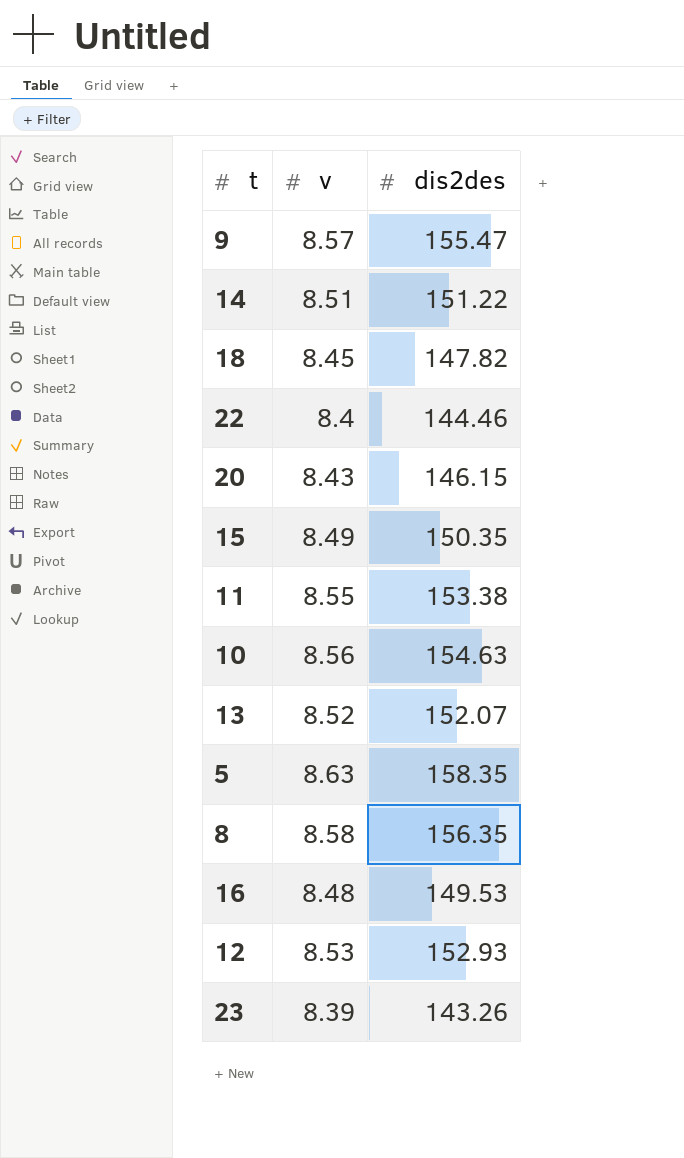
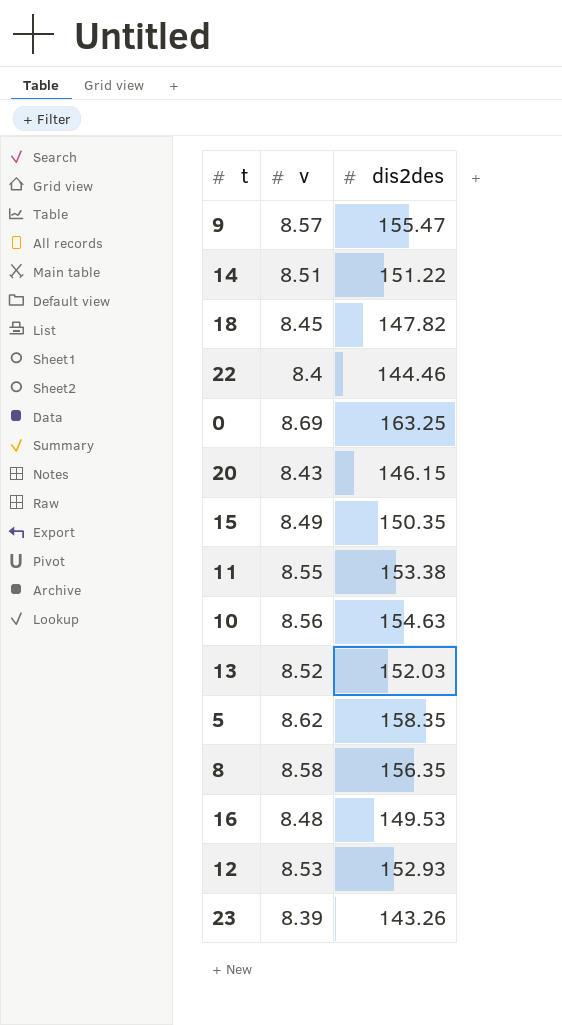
row 0: none -> 8.69 | 163.25
13 | dis2des: 152.07 -> 152.03
5 | v: 8.63 -> 8.62

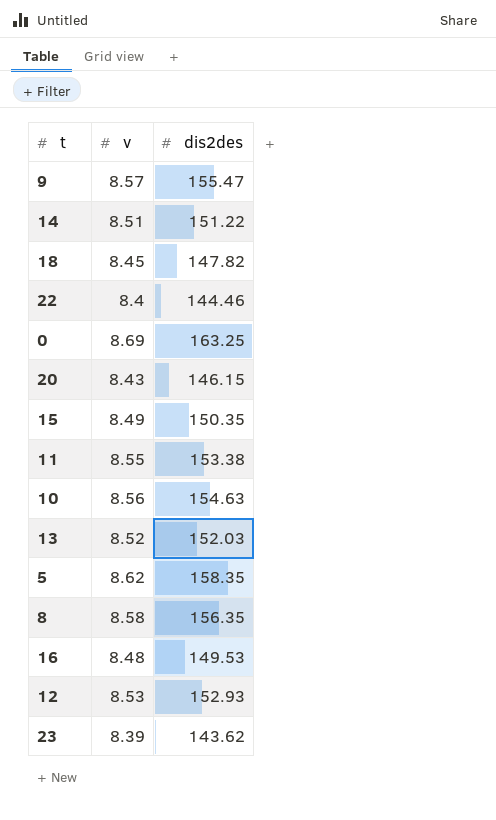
23 | dis2des: 143.26 -> 143.62

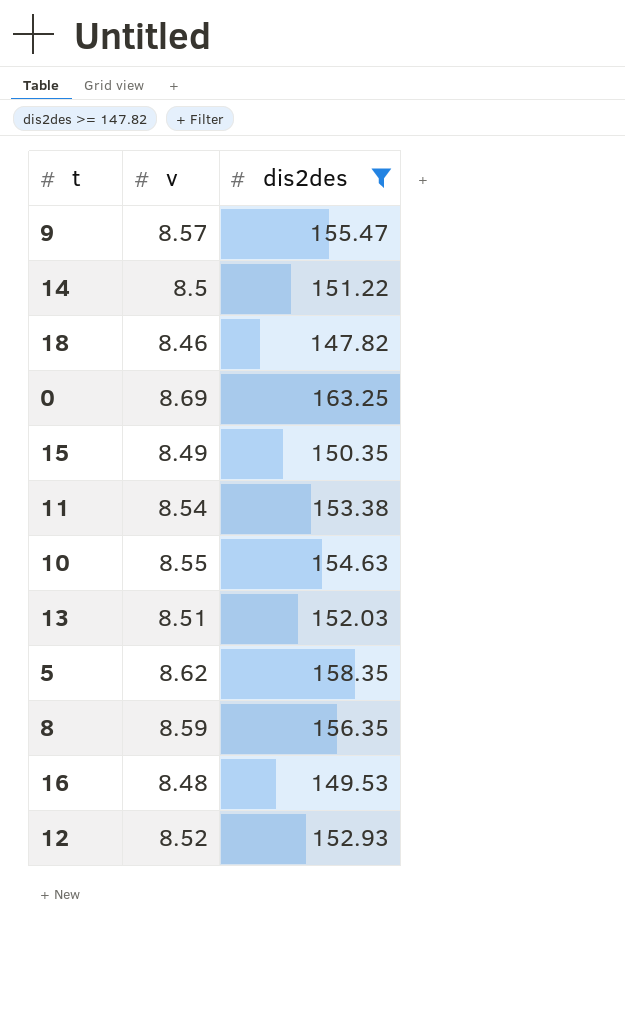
filter: none -> dis2des >= 147.82
14 | v: 8.51 -> 8.5
18 | v: 8.45 -> 8.46
11 | v: 8.55 -> 8.54
10 | v: 8.56 -> 8.55
13 | v: 8.52 -> 8.51
8 | v: 8.58 -> 8.59
12 | v: 8.53 -> 8.52

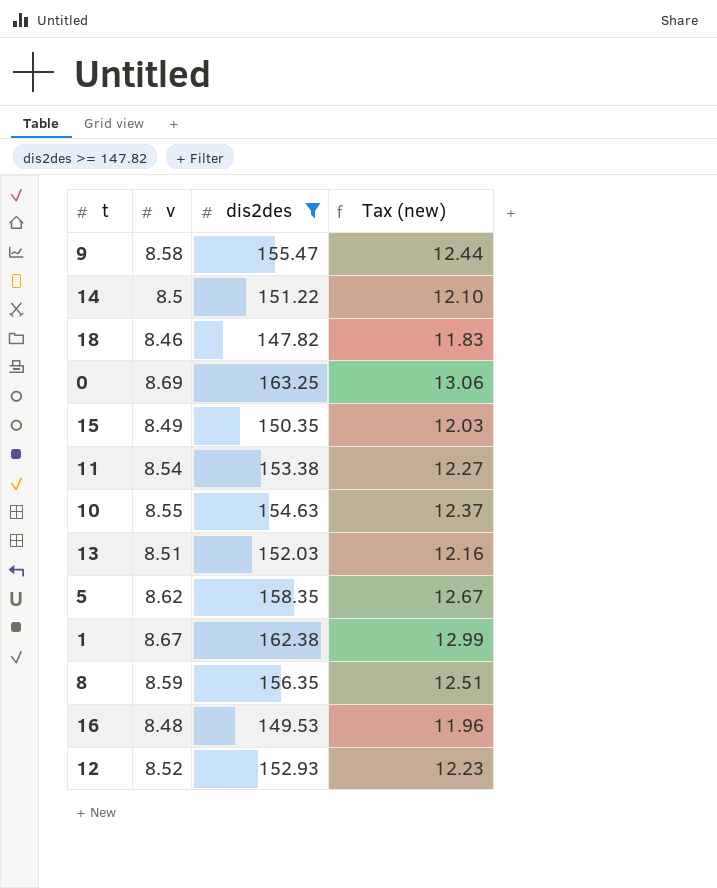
column Tax (new) | formula: none -> [dis2des] * 0.08
9 | v: 8.57 -> 8.58
row 1: none -> 8.67 | 162.38 | 12.99

